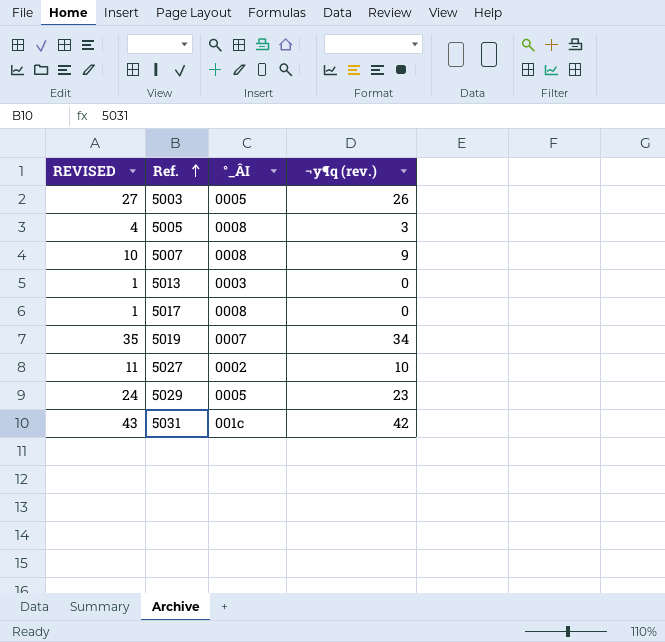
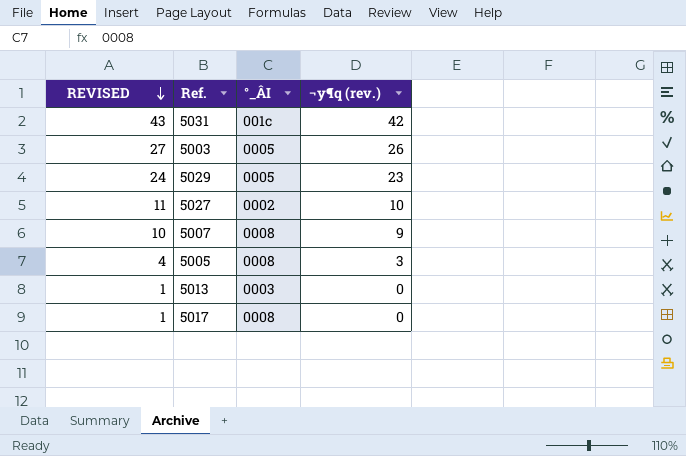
row order: Ref. ascending -> REVISED descending
row 5019: 35 | 0007 | 34 -> none

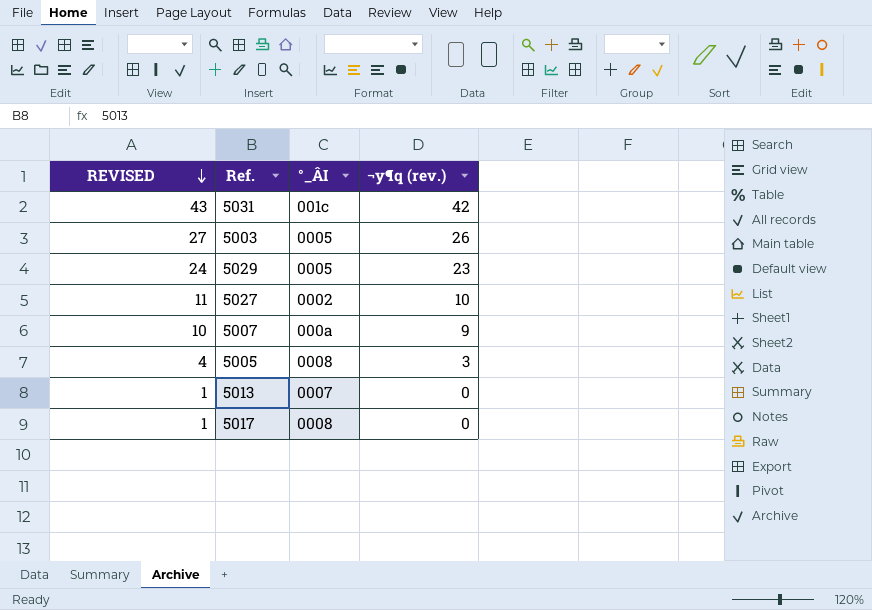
5007 | °_ÂI: 0008 -> 000a
5013 | °_ÂI: 0003 -> 0007

